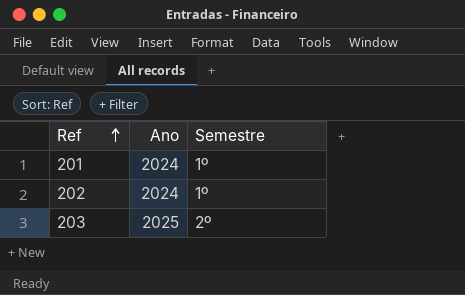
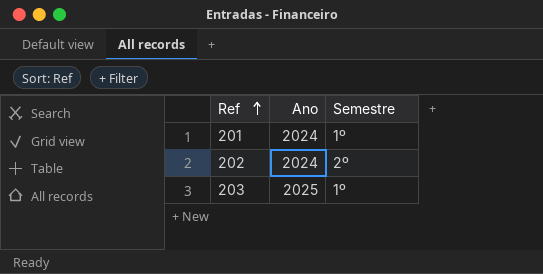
202 | Semestre: 1º -> 2º
203 | Semestre: 2º -> 1º

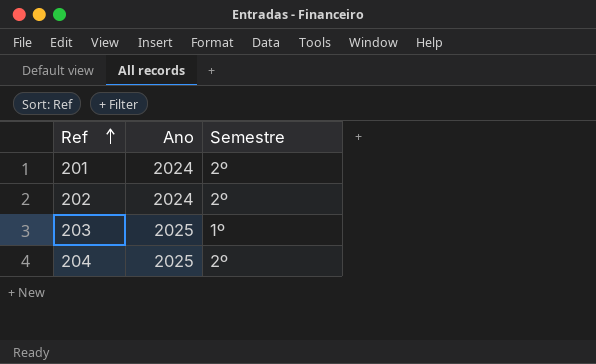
201 | Semestre: 1º -> 2º
row 204: none -> 2025 | 2º

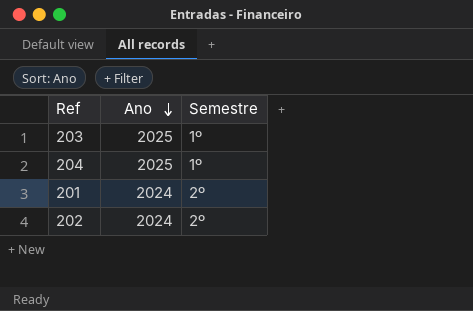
row order: Ref ascending -> Ano descending
204 | Semestre: 2º -> 1º

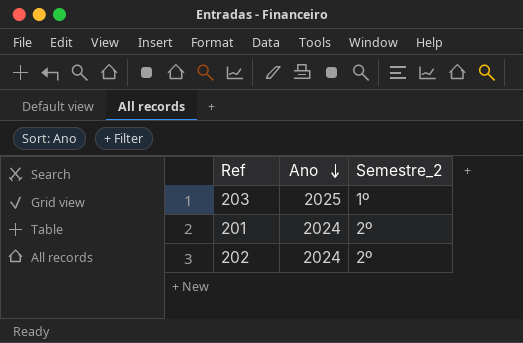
column name: Semestre -> Semestre_2
row 204: 2025 | 1º -> none

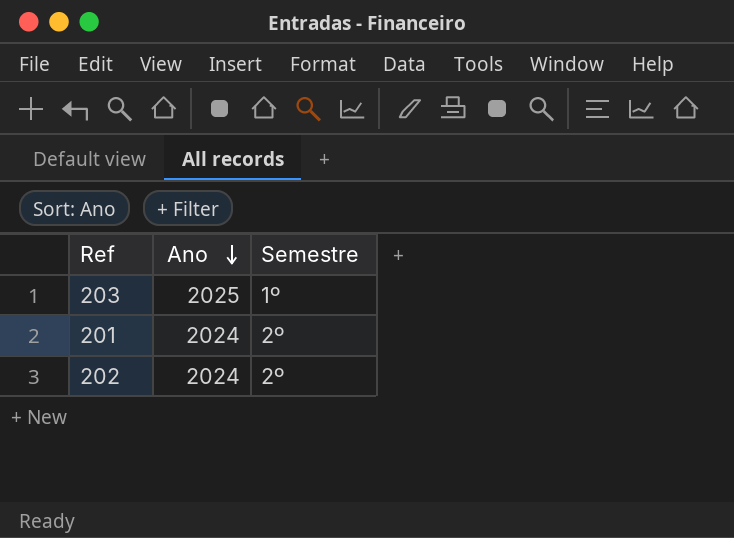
column name: Semestre_2 -> Semestre

